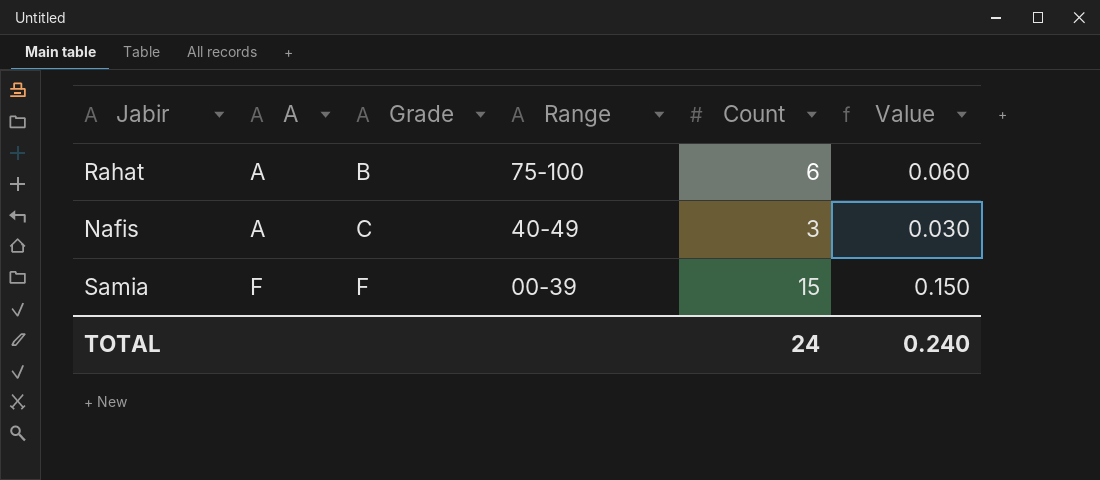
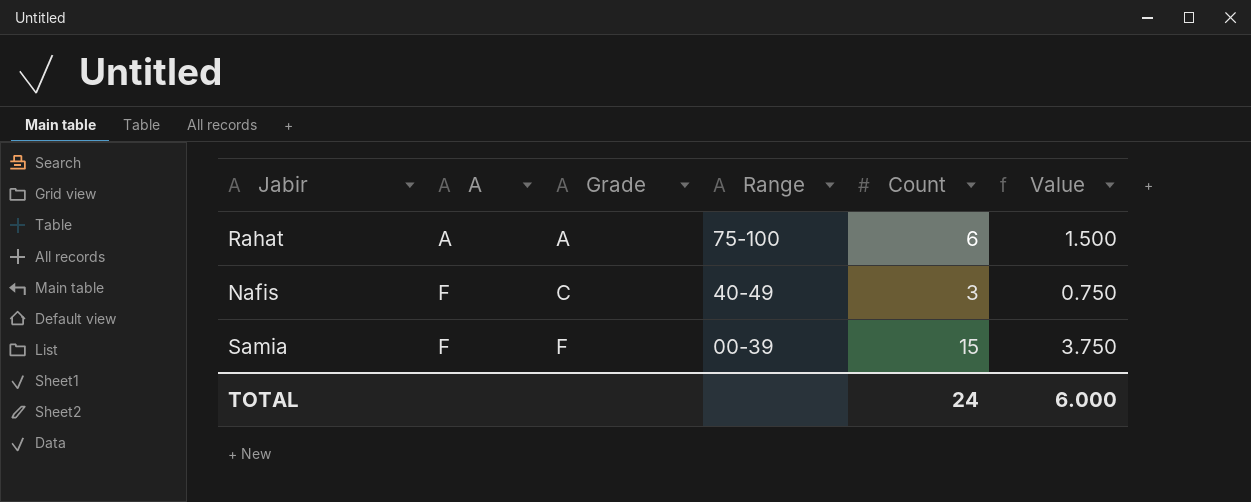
column Value | formula: [Count] * 0.01 -> [Count] * 0.25
Rahat | Grade: B -> A
Nafis | A: A -> F
TOTAL | Value: 0.240 -> 6.000

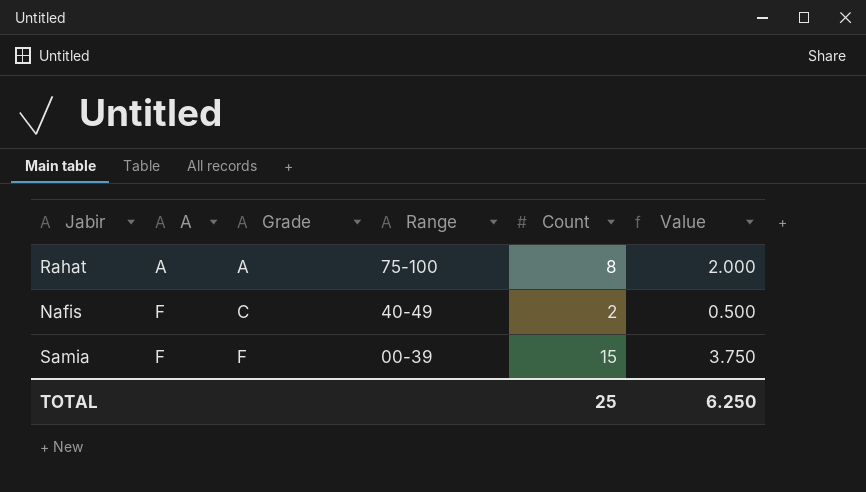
Rahat | Count: 6 -> 8
Rahat | Value: 1.500 -> 2.000
Nafis | Count: 3 -> 2
Nafis | Value: 0.750 -> 0.500
TOTAL | Count: 24 -> 25
TOTAL | Value: 6.000 -> 6.250

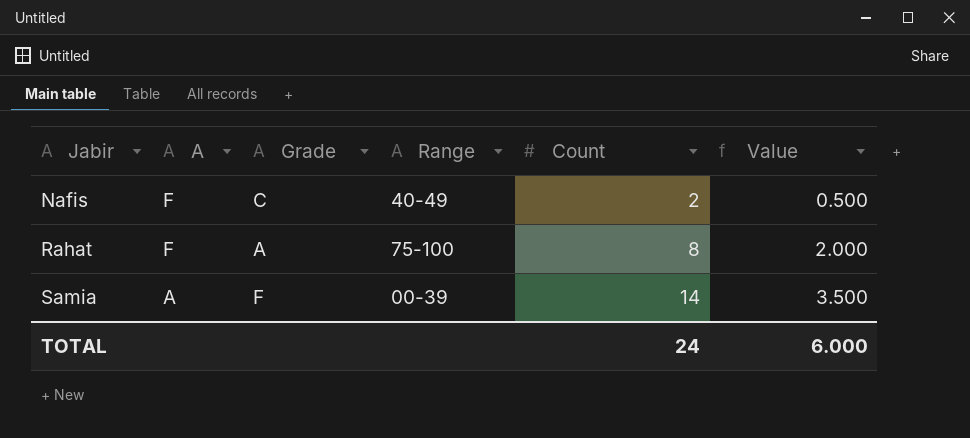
row order: A ascending -> Jabir ascending
Rahat | A: A -> F
Samia | A: F -> A
Samia | Count: 15 -> 14
Samia | Value: 3.750 -> 3.500
TOTAL | Count: 25 -> 24
TOTAL | Value: 6.250 -> 6.000

